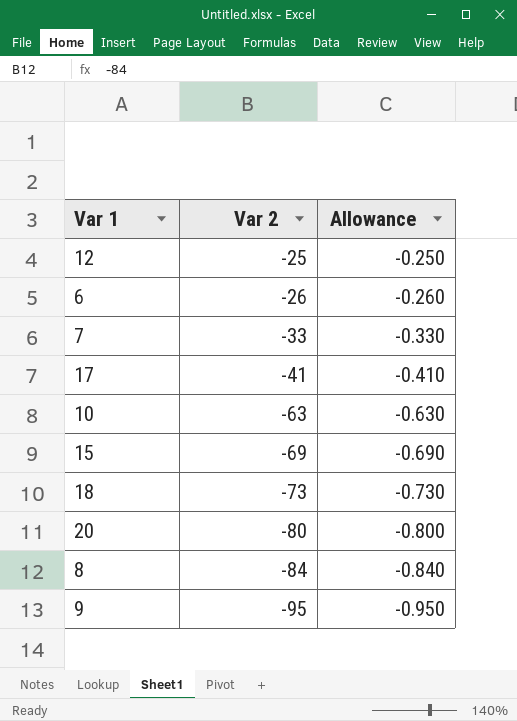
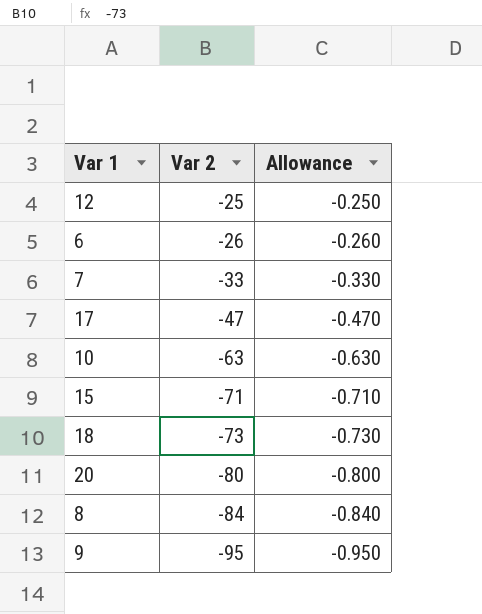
17 | Var 2: -41 -> -47
17 | Allowance: -0.410 -> -0.470
15 | Var 2: -69 -> -71
15 | Allowance: -0.690 -> -0.710

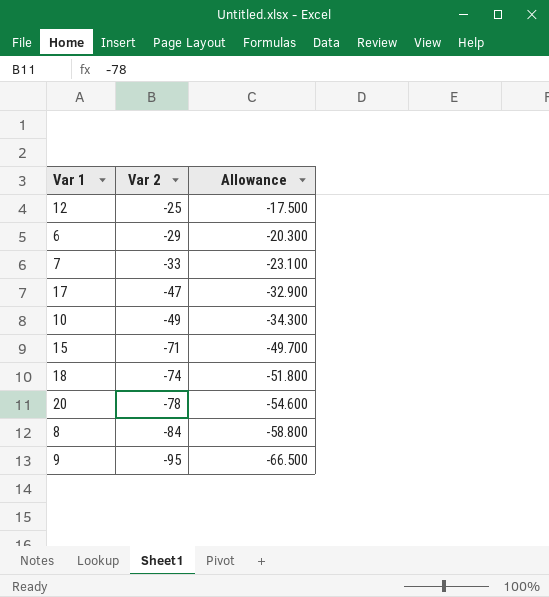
column Allowance | formula: [Var 2] * 0.01 -> [Var 2] * 0.7
6 | Var 2: -26 -> -29
10 | Var 2: -63 -> -49
18 | Var 2: -73 -> -74
20 | Var 2: -80 -> -78

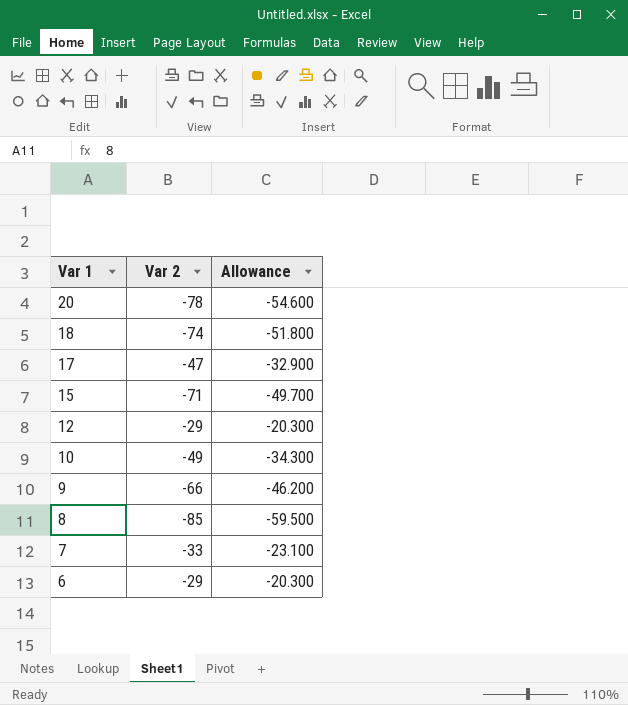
row order: Var 2 descending -> Var 1 descending
12 | Var 2: -25 -> -29
12 | Allowance: -17.500 -> -20.300
9 | Var 2: -95 -> -66
9 | Allowance: -66.500 -> -46.200
8 | Var 2: -84 -> -85
8 | Allowance: -58.800 -> -59.500

